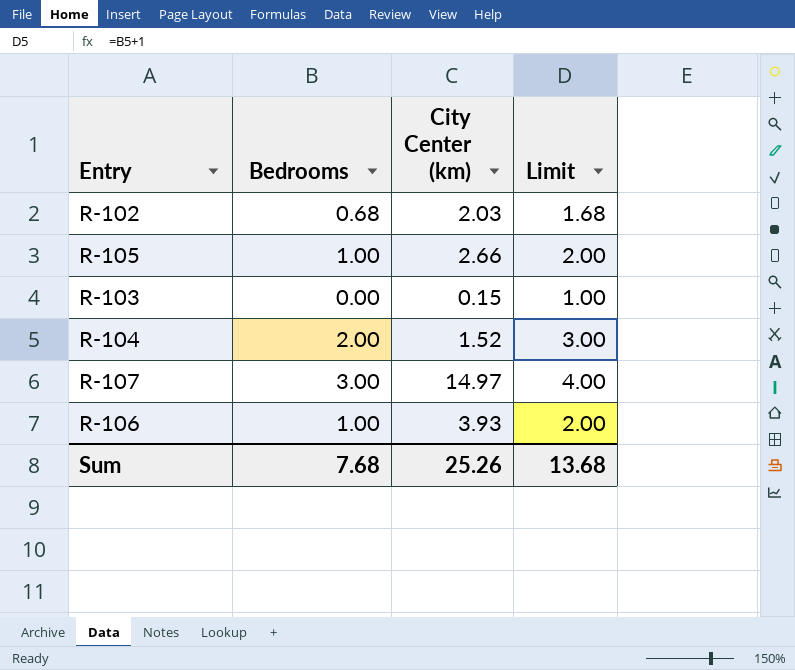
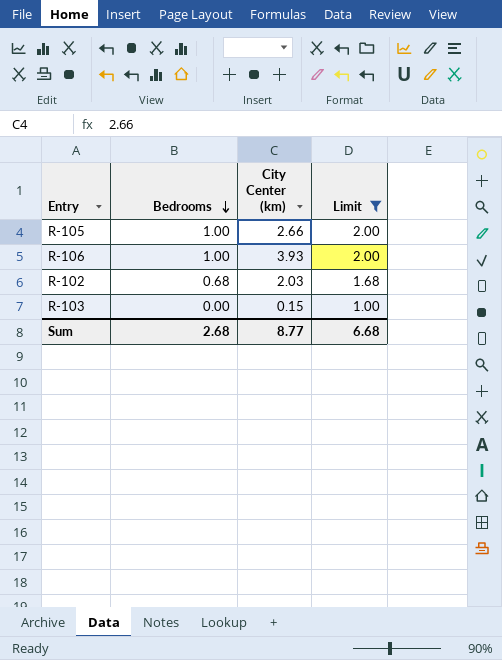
filter: none -> Limit <= 2.00
row order: none -> Bedrooms descending
Sum | Bedrooms: 7.68 -> 2.68
Sum | City Center (km): 25.26 -> 8.77
Sum | Limit: 13.68 -> 6.68

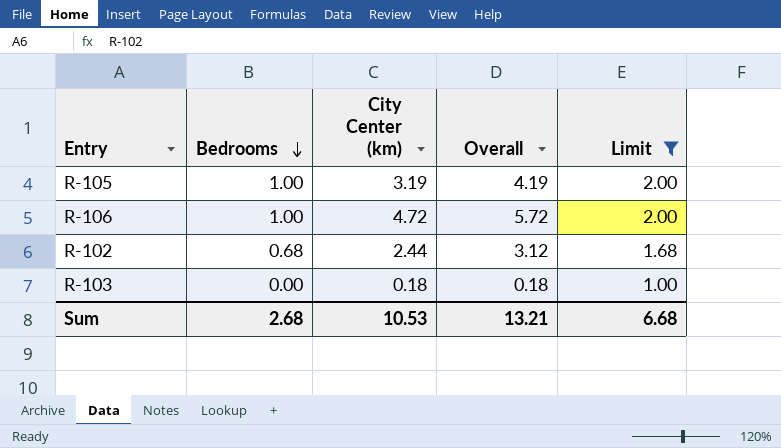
column Overall | formula: none -> [Bedrooms] + [City Center (km)]
R-105 | City Center (km): 2.66 -> 3.19
R-106 | City Center (km): 3.93 -> 4.72
R-102 | City Center (km): 2.03 -> 2.44
R-103 | City Center (km): 0.15 -> 0.18
Sum | City Center (km): 8.77 -> 10.53

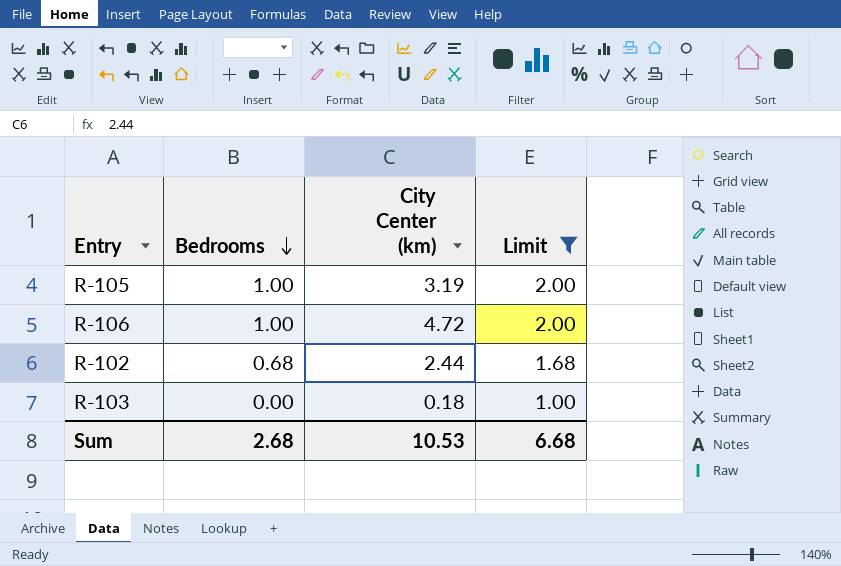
column Overall | formula: [Bedrooms] + [City Center (km)] -> none

